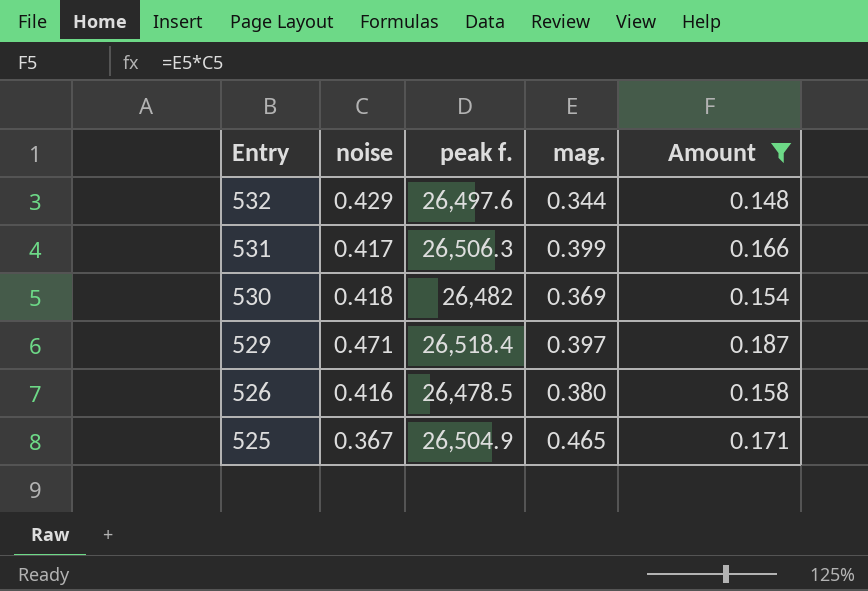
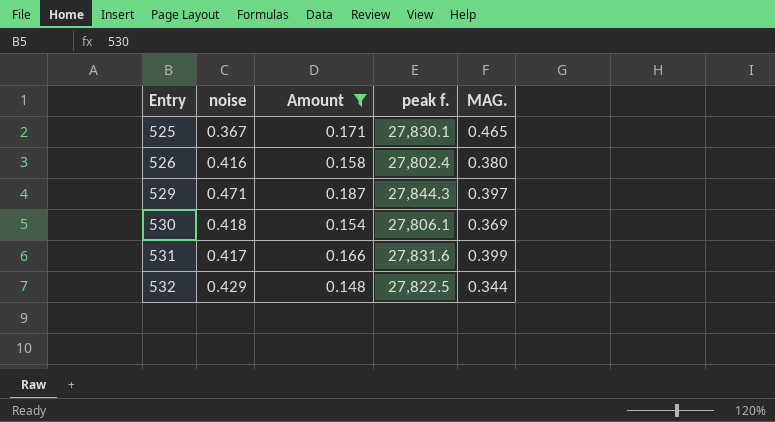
row order: Entry descending -> Entry ascending
column Amount | position: 5 -> 3
column name: mag. -> MAG.
525 | peak f.: 26,504.9 -> 27,830.1
526 | peak f.: 26,478.5 -> 27,802.4
529 | peak f.: 26,518.4 -> 27,844.3
530 | peak f.: 26,482 -> 27,806.1
531 | peak f.: 26,506.3 -> 27,831.6
532 | peak f.: 26,497.6 -> 27,822.5

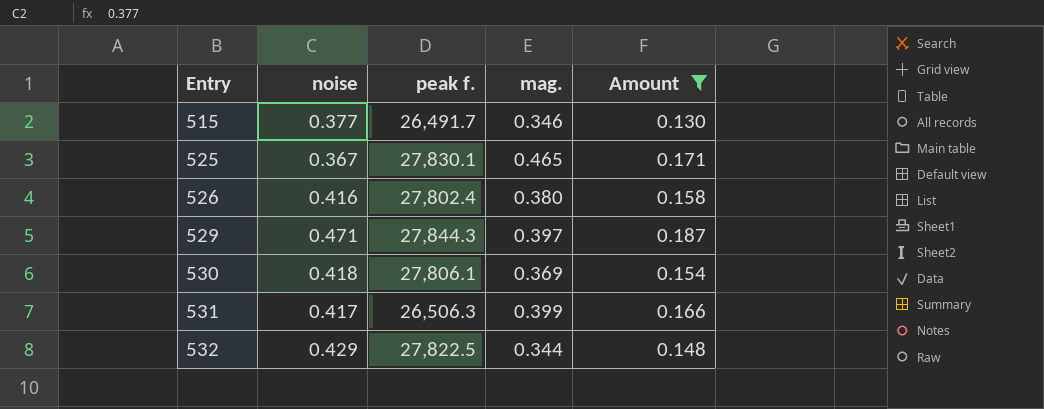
column name: MAG. -> mag.
column Amount | position: 3 -> 5
row 515: none -> 0.377 | 26,491.7 | 0.346 | 0.130
531 | peak f.: 27,831.6 -> 26,506.3

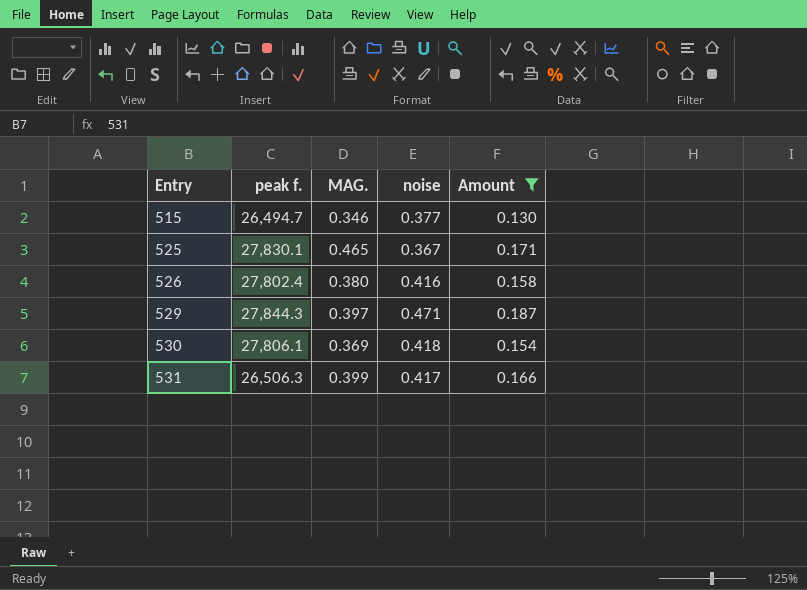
column name: mag. -> MAG.
column noise | position: 2 -> 4
row 532: 0.429 | 27,822.5 | 0.344 | 0.148 -> none
515 | peak f.: 26,491.7 -> 26,494.7

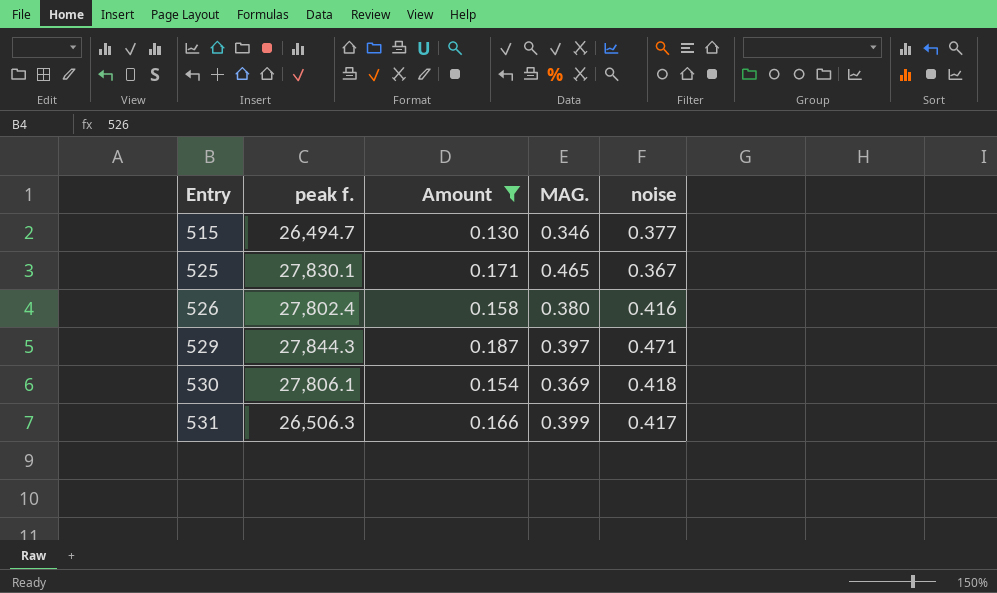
column Amount | position: 5 -> 3

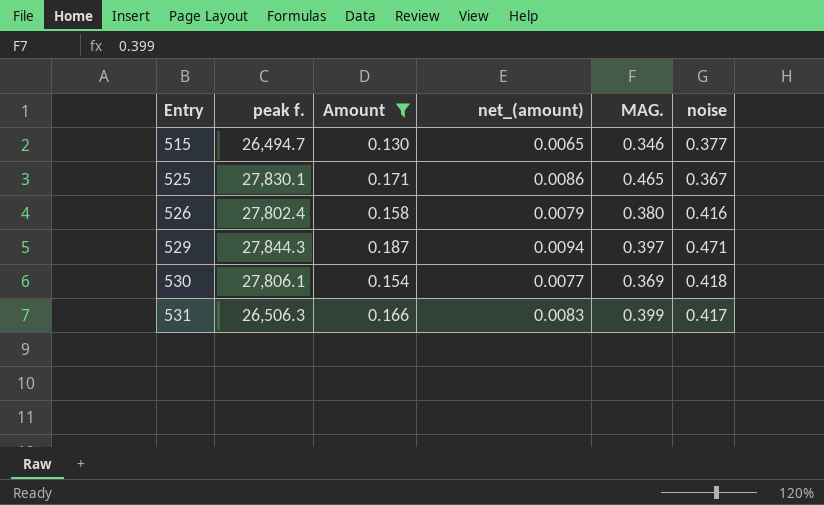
column net_(amount) | formula: none -> [Amount] * 0.05

